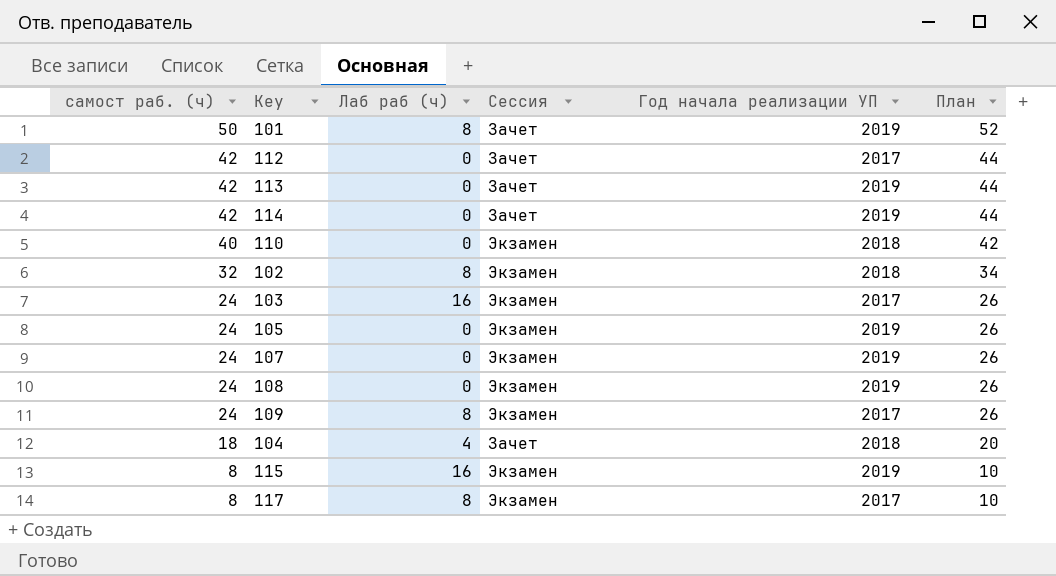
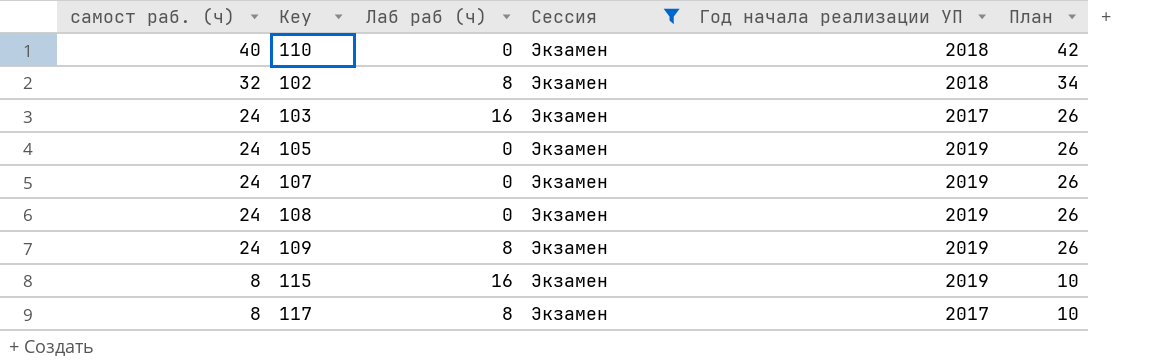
filter: none -> Сессия = Экзамен
109 | Год начала реализации УП: 2017 -> 2019

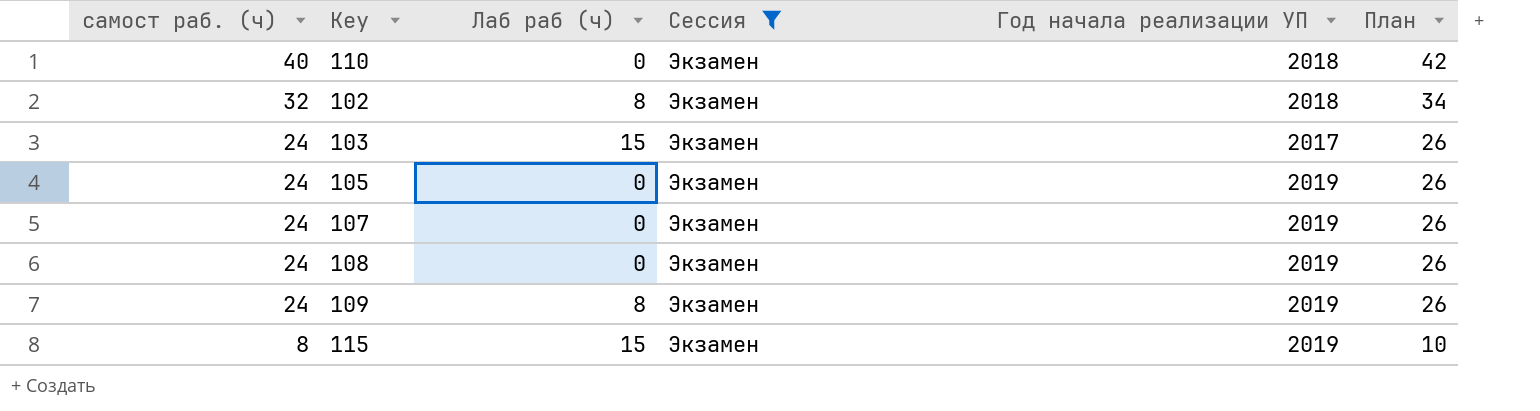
row 117: 8 | 8 | Экзамен | 2017 | 10 -> none
103 | Лаб раб (ч): 16 -> 15
115 | Лаб раб (ч): 16 -> 15

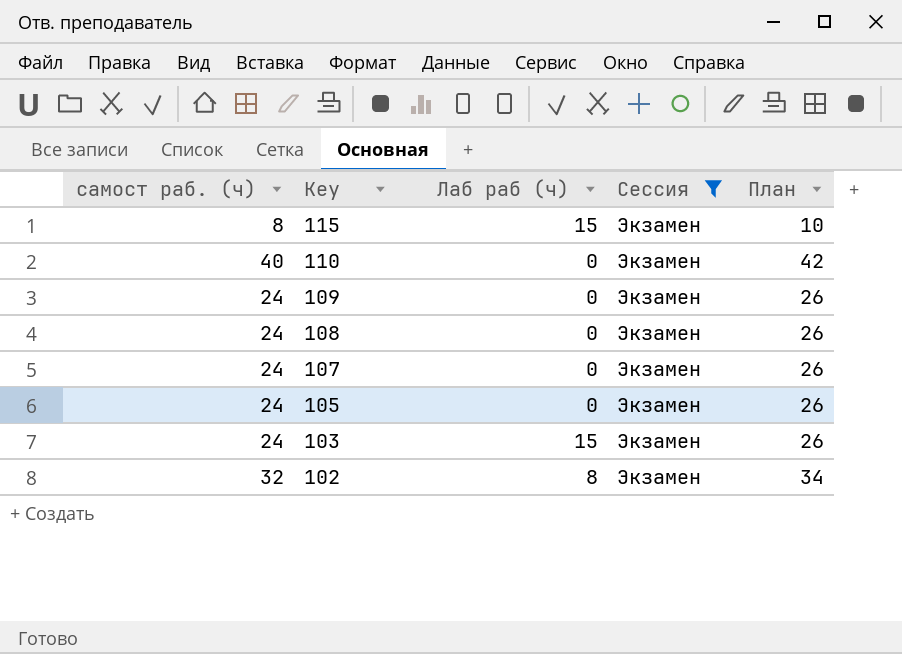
row order: самост раб. (ч) descending -> Key descending
column Год начала реализации УП | position: 5 -> none
109 | Лаб раб (ч): 8 -> 0

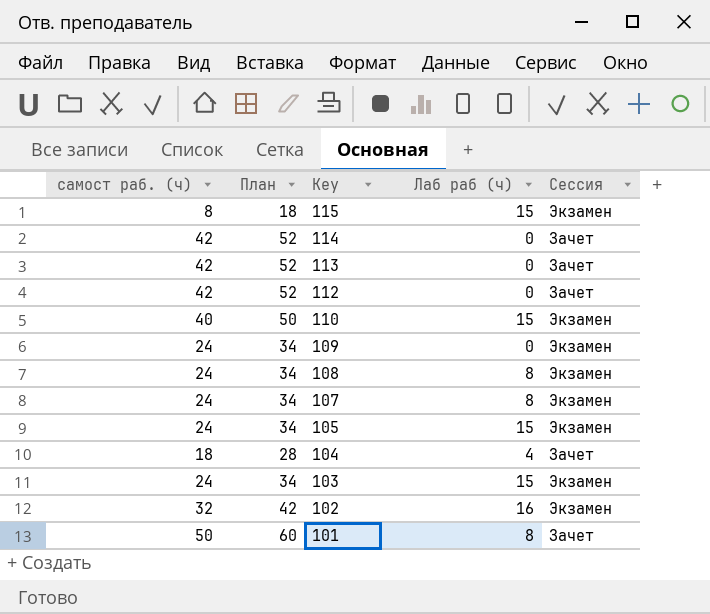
filter: Сессия = Экзамен -> none
column План | formula: [самост раб. (ч)] + 2 -> [самост раб. (ч)] + 10
column План | position: 5 -> 2
110 | Лаб раб (ч): 0 -> 15
108 | Лаб раб (ч): 0 -> 8
107 | Лаб раб (ч): 0 -> 8
105 | Лаб раб (ч): 0 -> 15
102 | Лаб раб (ч): 8 -> 16

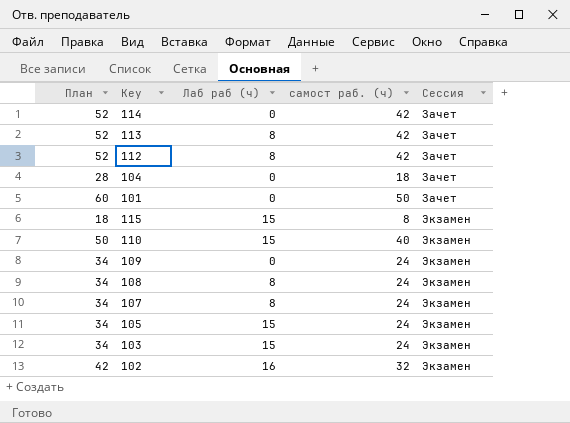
row order: Key descending -> Сессия ascending
column самост раб. (ч) | position: 1 -> 4
113 | Лаб раб (ч): 0 -> 8
112 | Лаб раб (ч): 0 -> 8
104 | Лаб раб (ч): 4 -> 0
101 | Лаб раб (ч): 8 -> 0

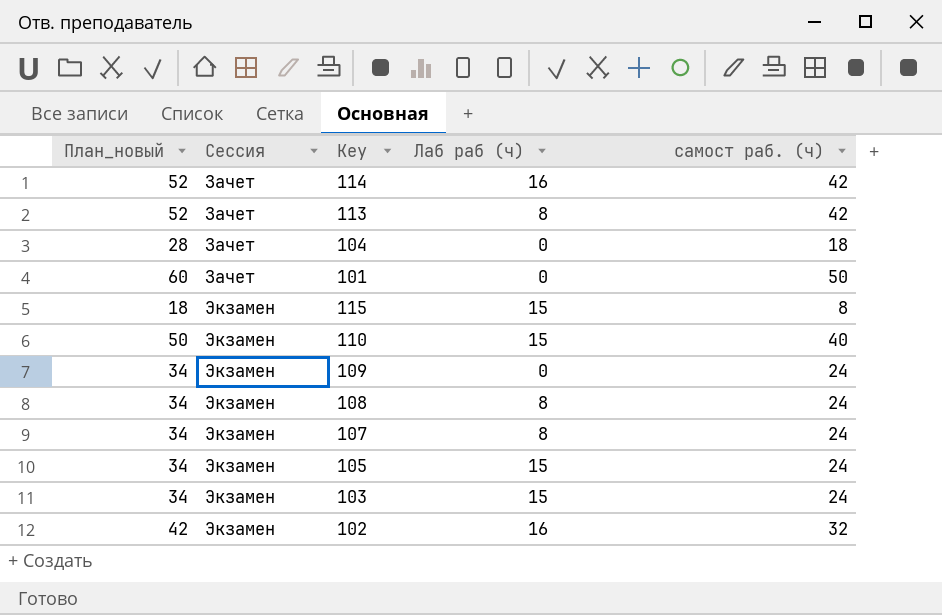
column name: План -> План_новый
column Сессия | position: 5 -> 2
row 112: 52 | 8 | 42 | Зачет -> none
114 | Лаб раб (ч): 0 -> 16

